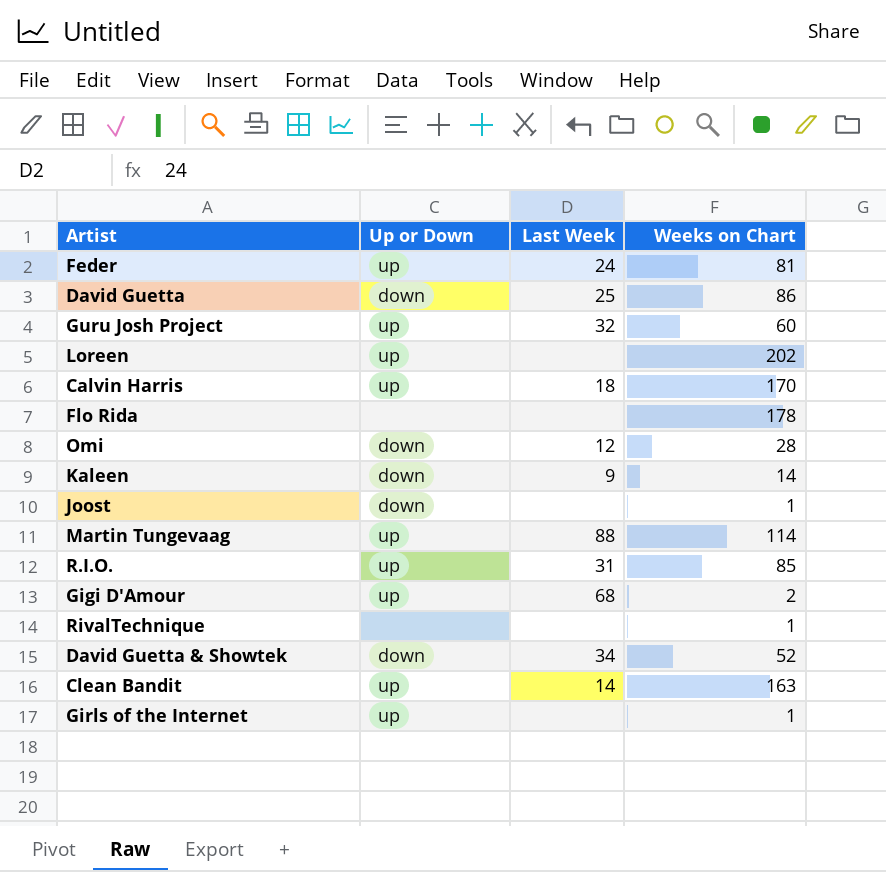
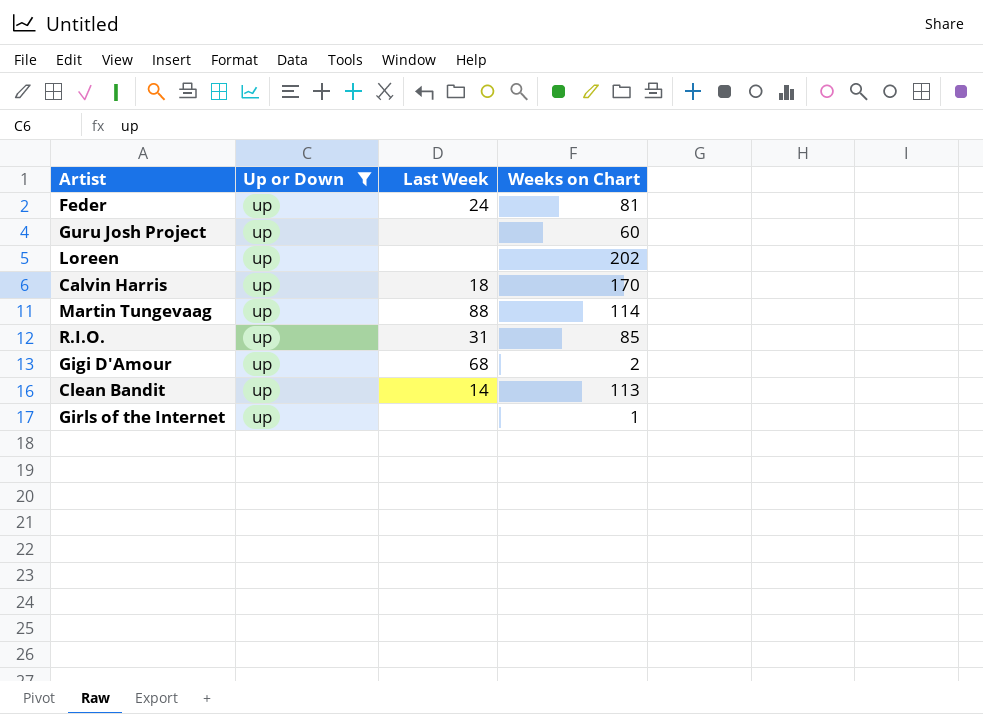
filter: none -> Up or Down = up
Guru Josh Project | Last Week: 32 -> none
Clean Bandit | Weeks on Chart: 163 -> 113

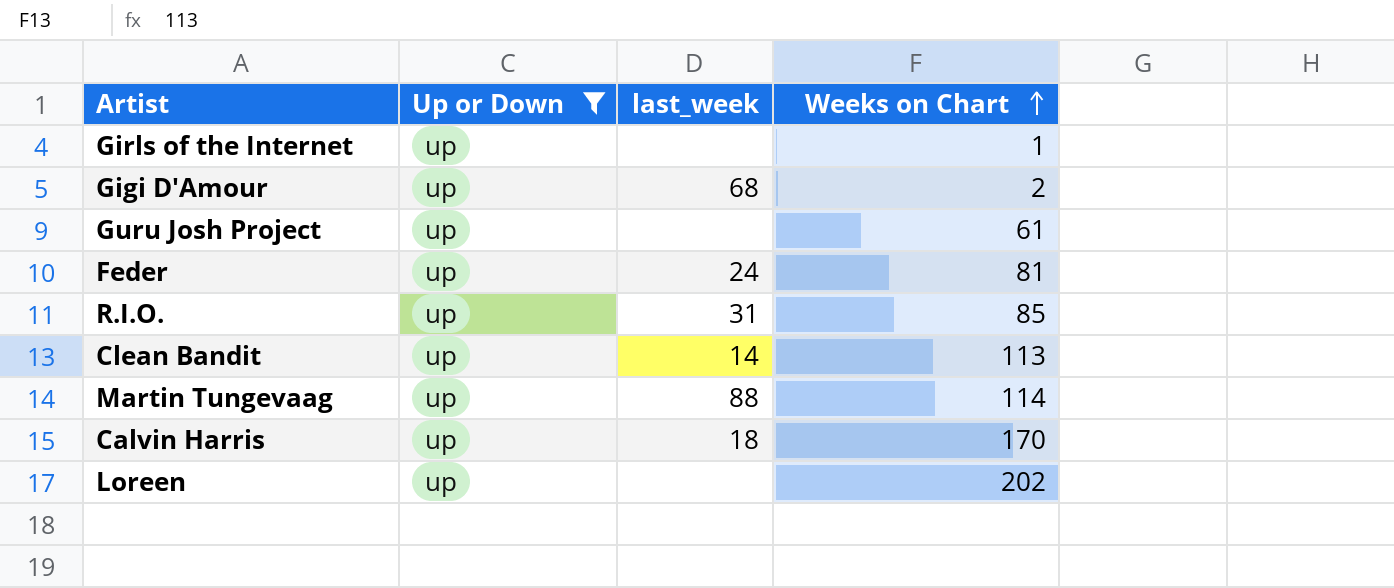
row order: none -> Weeks on Chart ascending
column name: Last Week -> last_week
Guru Josh Project | Weeks on Chart: 60 -> 61

